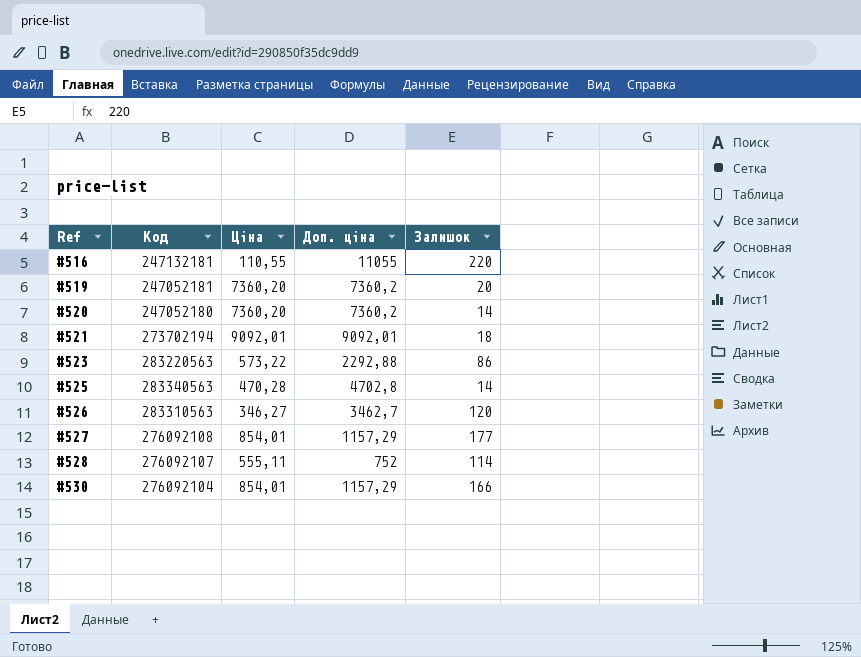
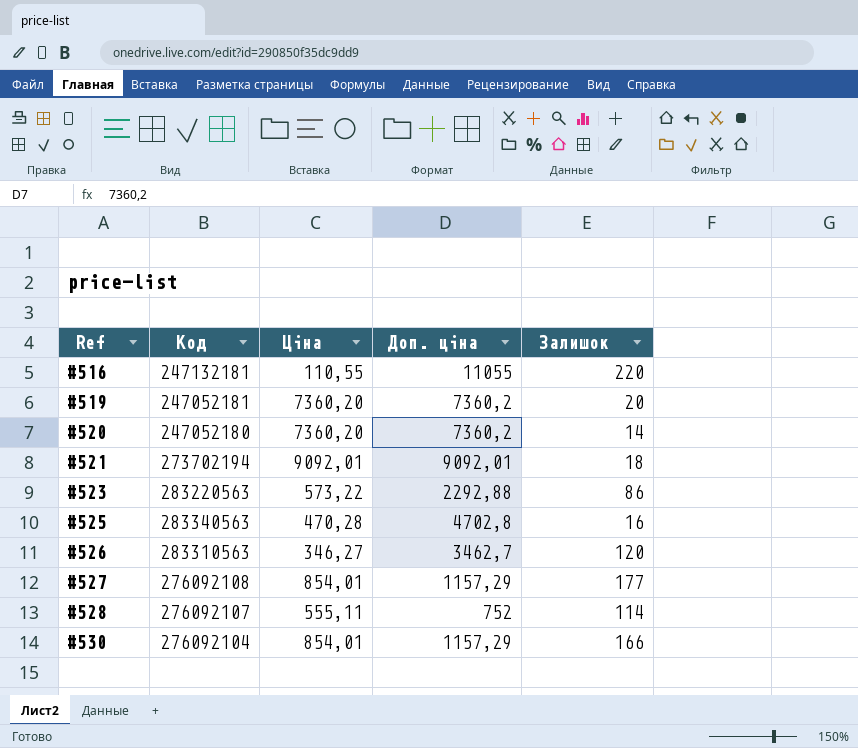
#525 | Залишок: 14 -> 16

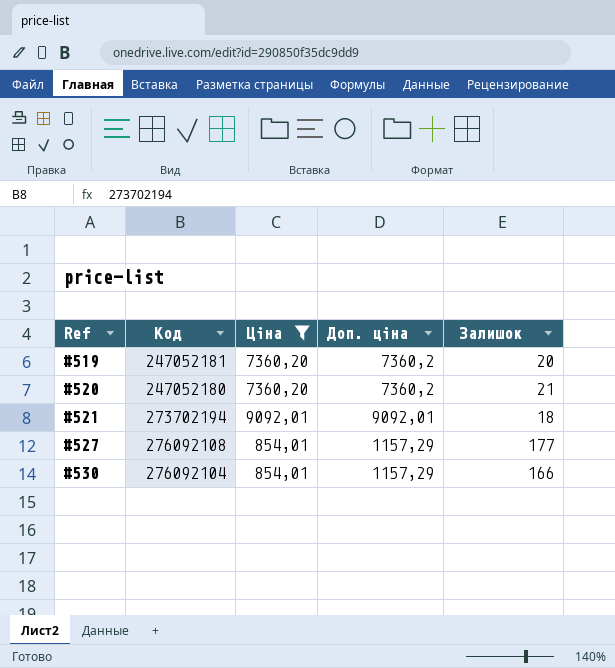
filter: none -> Ціна >= 854,01
#520 | Залишок: 14 -> 21

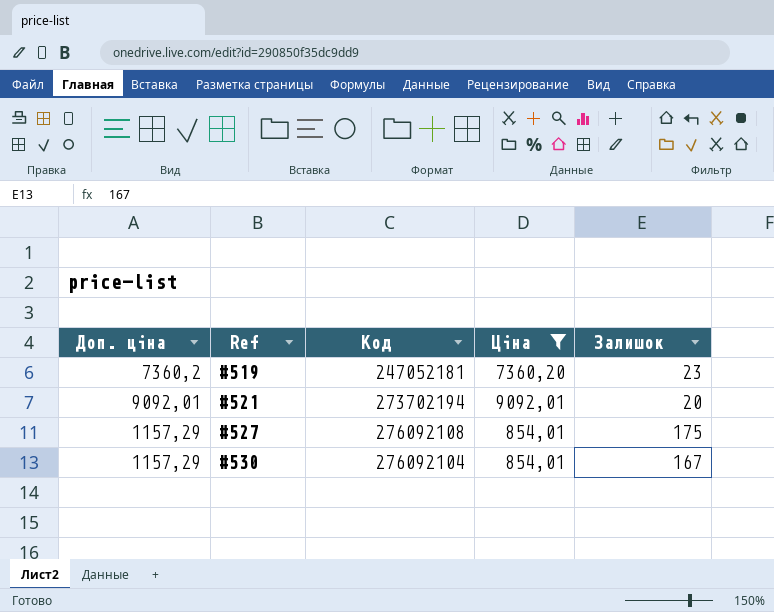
column Доп. ціна | position: 4 -> 1
row #520: 247052180 | 7360,20 | 7360,2 | 21 -> none
#519 | Залишок: 20 -> 23
#521 | Залишок: 18 -> 20
#527 | Залишок: 177 -> 175
#530 | Залишок: 166 -> 167

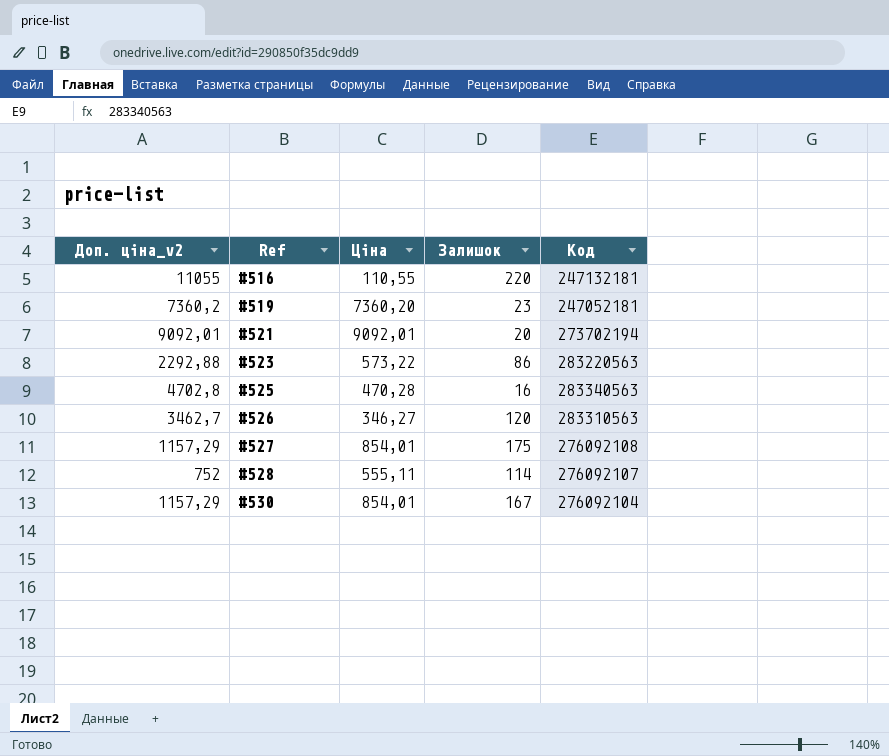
filter: Ціна >= 854,01 -> none
column name: Доп. ціна -> Доп. ціна_v2
column Код | position: 3 -> 5

